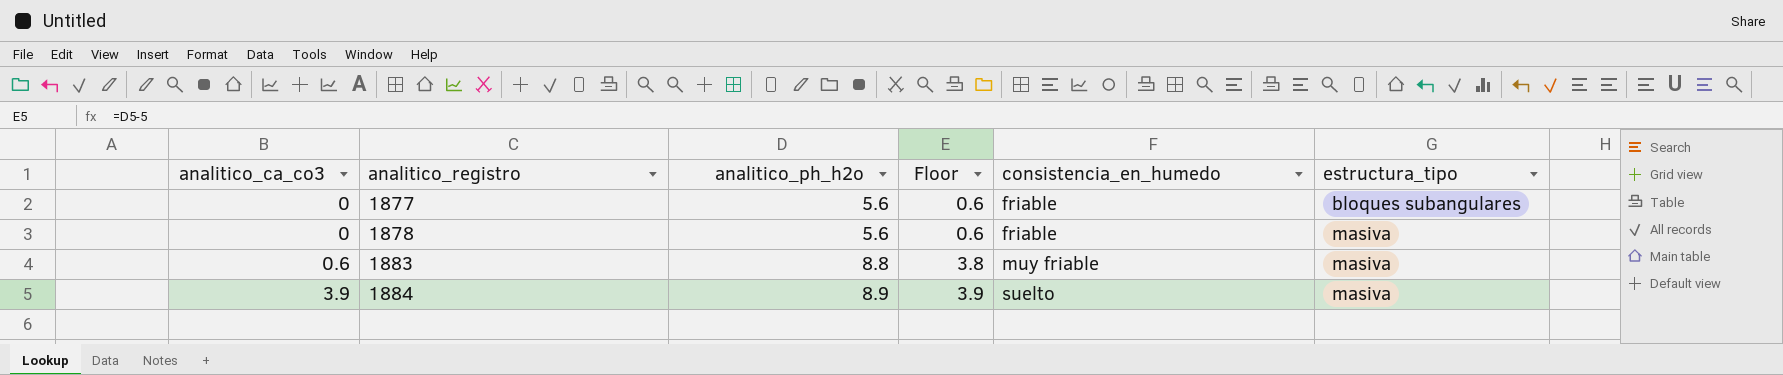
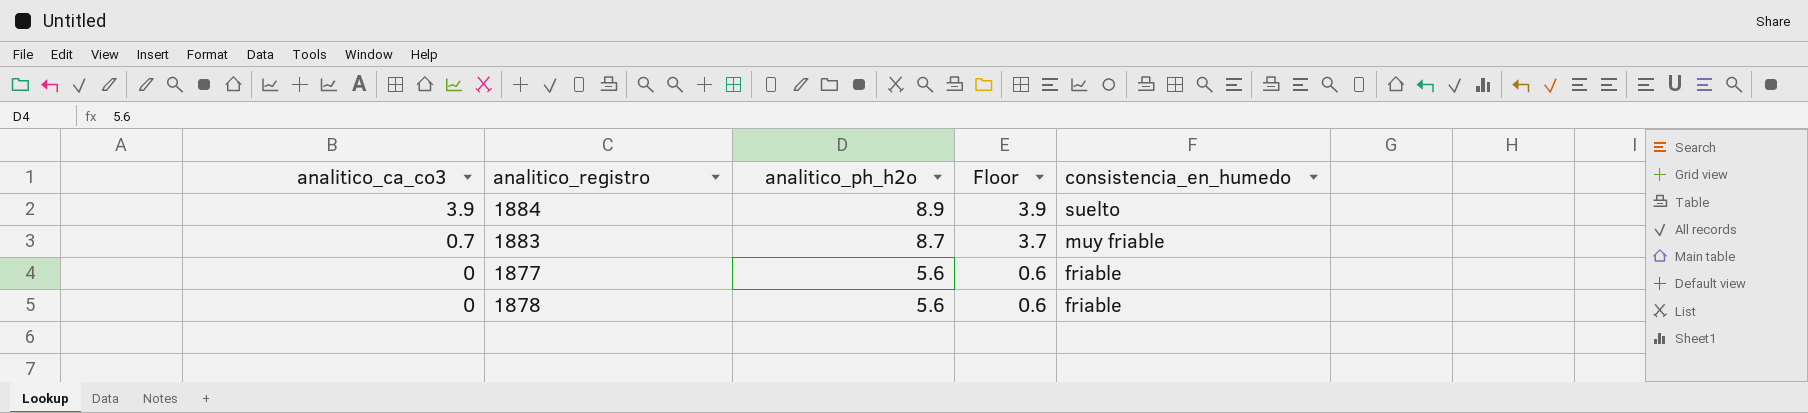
row order: analitico_ca_co3 ascending -> analitico_ca_co3 descending
column estructura_tipo | position: 6 -> none
1883 | analitico_ca_co3: 0.6 -> 0.7
1883 | analitico_ph_h2o: 8.8 -> 8.7
1883 | Floor: 3.8 -> 3.7

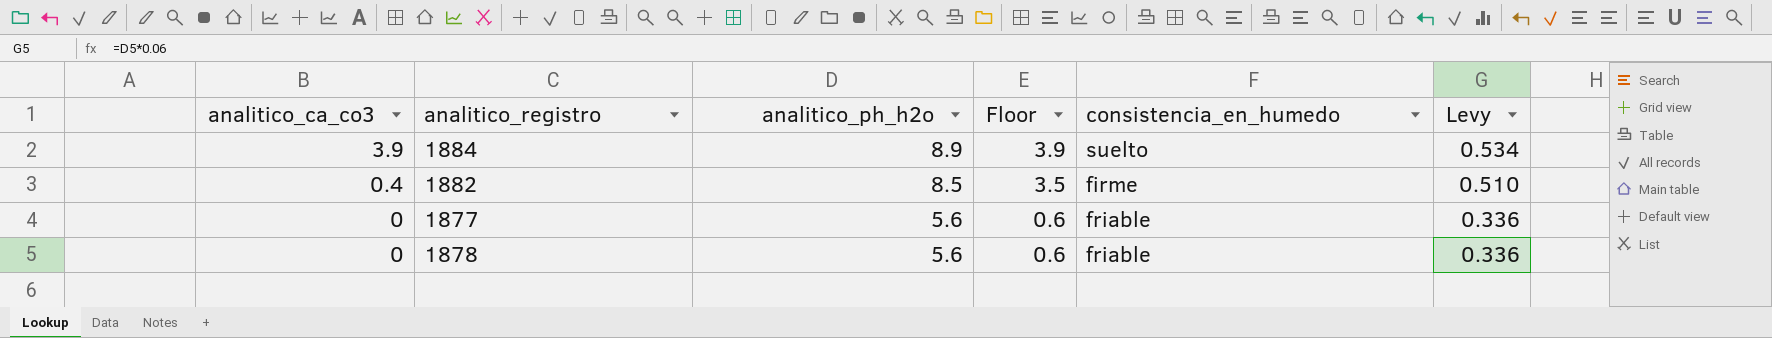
column Levy | formula: none -> [analitico_ph_h2o] * 0.06
row 1883: 0.7 | 8.7 | 3.7 | muy friable -> none
row 1882: none -> 0.4 | 8.5 | 3.5 | firme | 0.510

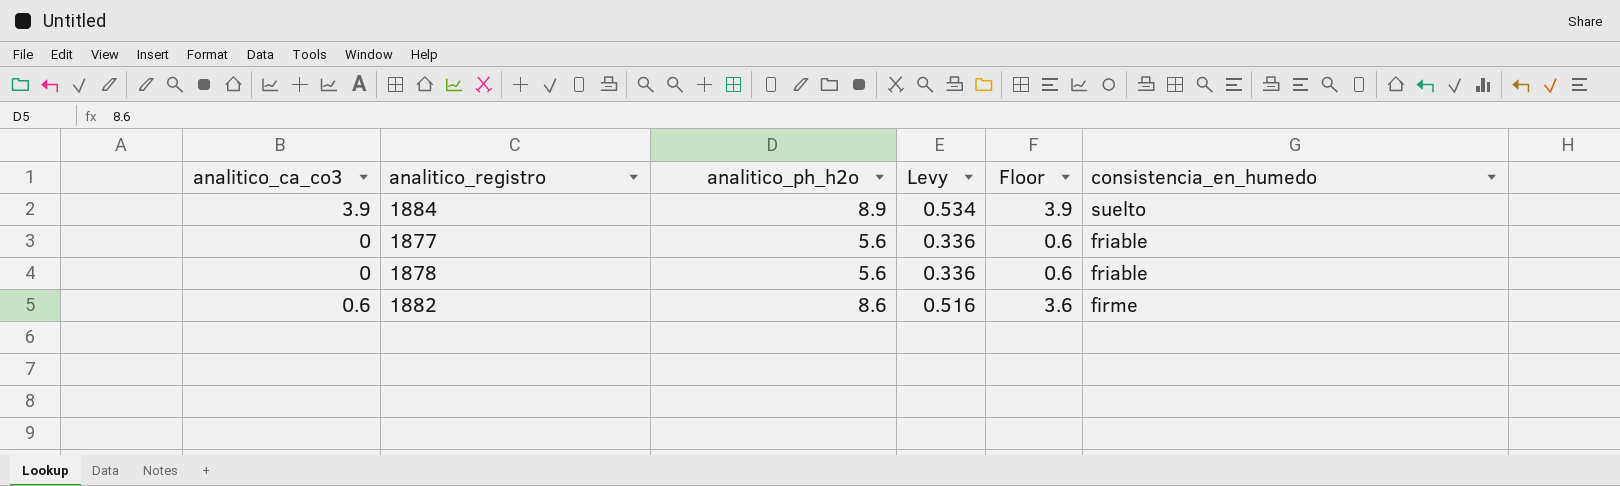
row order: analitico_ca_co3 descending -> consistencia_en_humedo descending
column Levy | position: 6 -> 4
1882 | analitico_ca_co3: 0.4 -> 0.6
1882 | analitico_ph_h2o: 8.5 -> 8.6
1882 | Levy: 0.510 -> 0.516
1882 | Floor: 3.5 -> 3.6

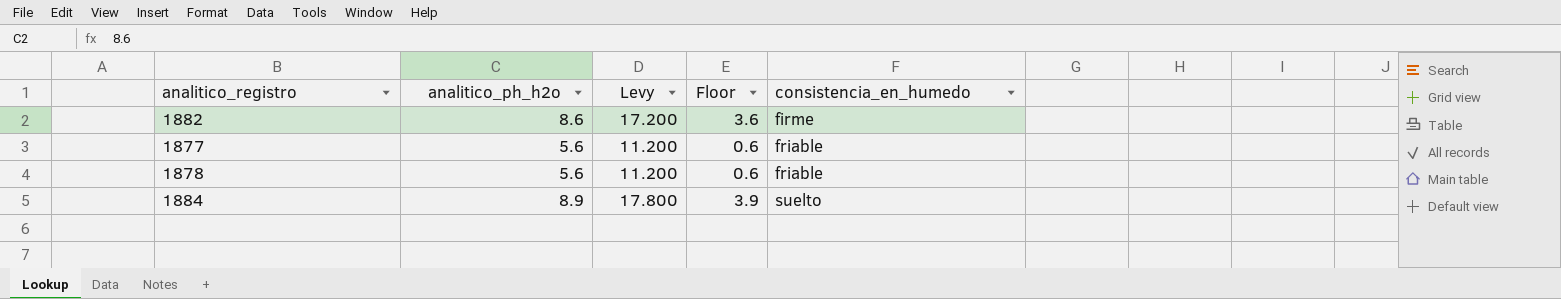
row order: consistencia_en_humedo descending -> consistencia_en_humedo ascending
column analitico_ca_co3 | position: 1 -> none
column Levy | formula: [analitico_ph_h2o] * 0.06 -> [analitico_ph_h2o] * 2

